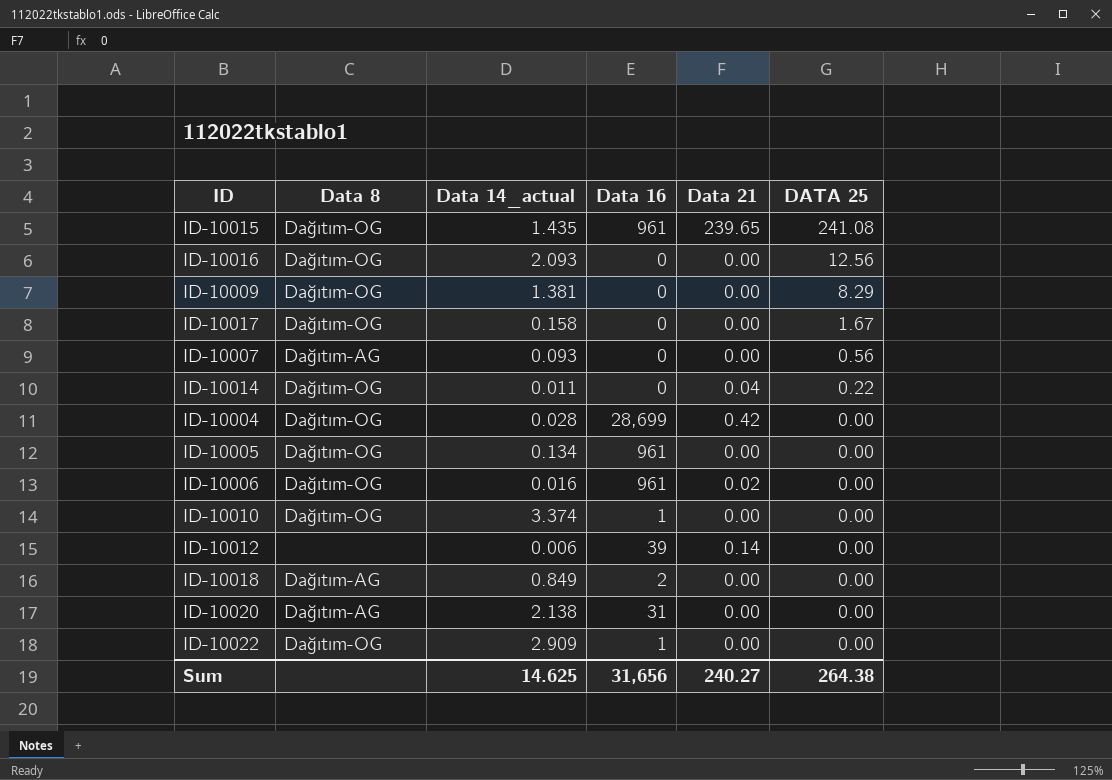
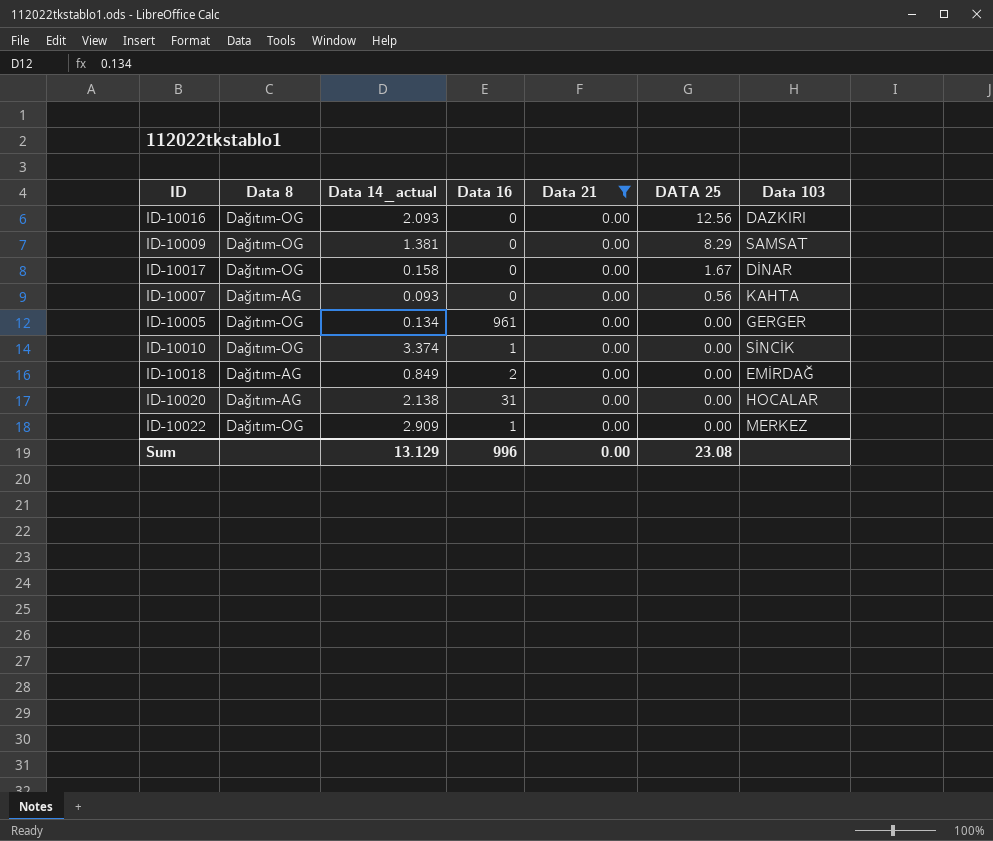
filter: none -> Data 21 = 0.00
column Data 103 | position: none -> 7
Sum | Data 14_actual: 14.625 -> 13.129
Sum | Data 16: 31,656 -> 996
Sum | Data 21: 240.27 -> 0.00
Sum | DATA 25: 264.38 -> 23.08

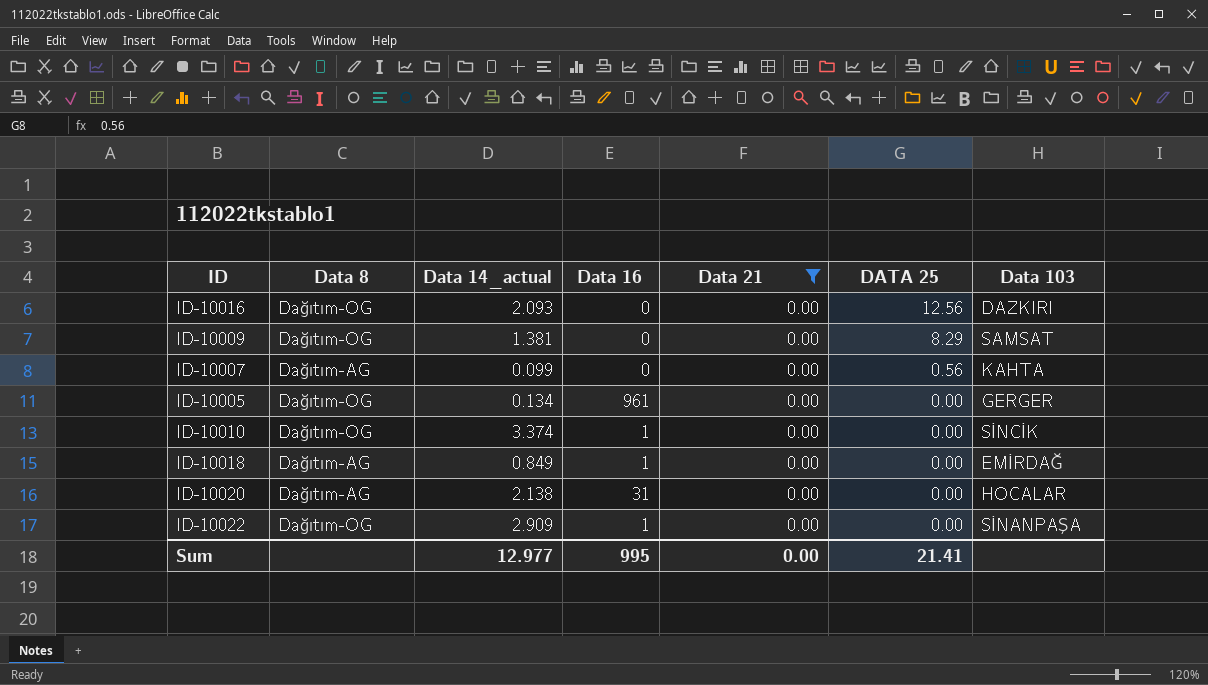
row ID-10017: Dağıtım-OG | 0.158 | 0 | 0.00 | 1.67 | DİNAR -> none
ID-10007 | Data 14_actual: 0.093 -> 0.099
ID-10018 | Data 16: 2 -> 1
ID-10022 | Data 103: MERKEZ -> SİNANPAŞA
Sum | Data 14_actual: 13.129 -> 12.977
Sum | Data 16: 996 -> 995
Sum | DATA 25: 23.08 -> 21.41

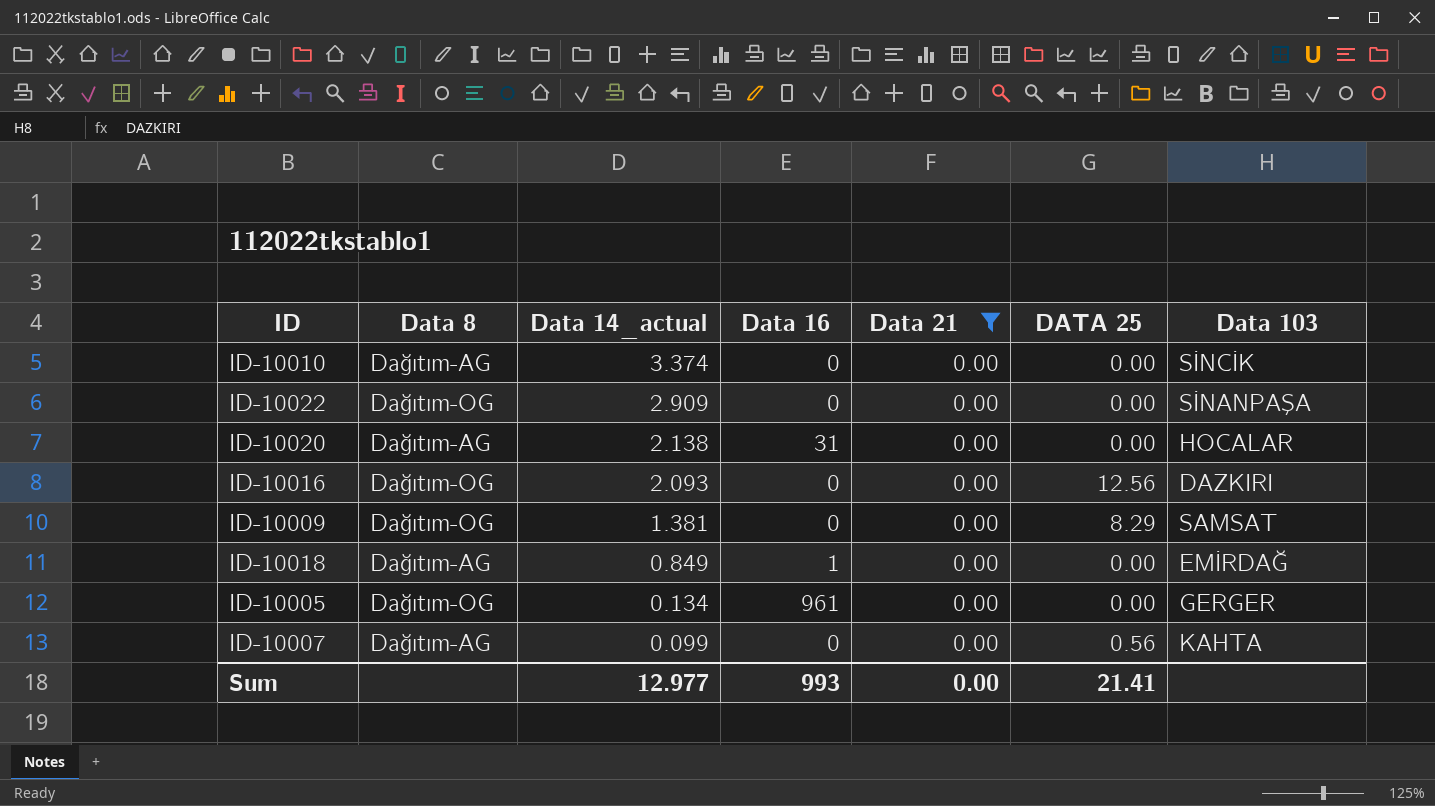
row order: DATA 25 descending -> Data 14_actual descending
ID-10010 | Data 8: Dağıtım-OG -> Dağıtım-AG
ID-10010 | Data 16: 1 -> 0
ID-10022 | Data 16: 1 -> 0
Sum | Data 16: 995 -> 993

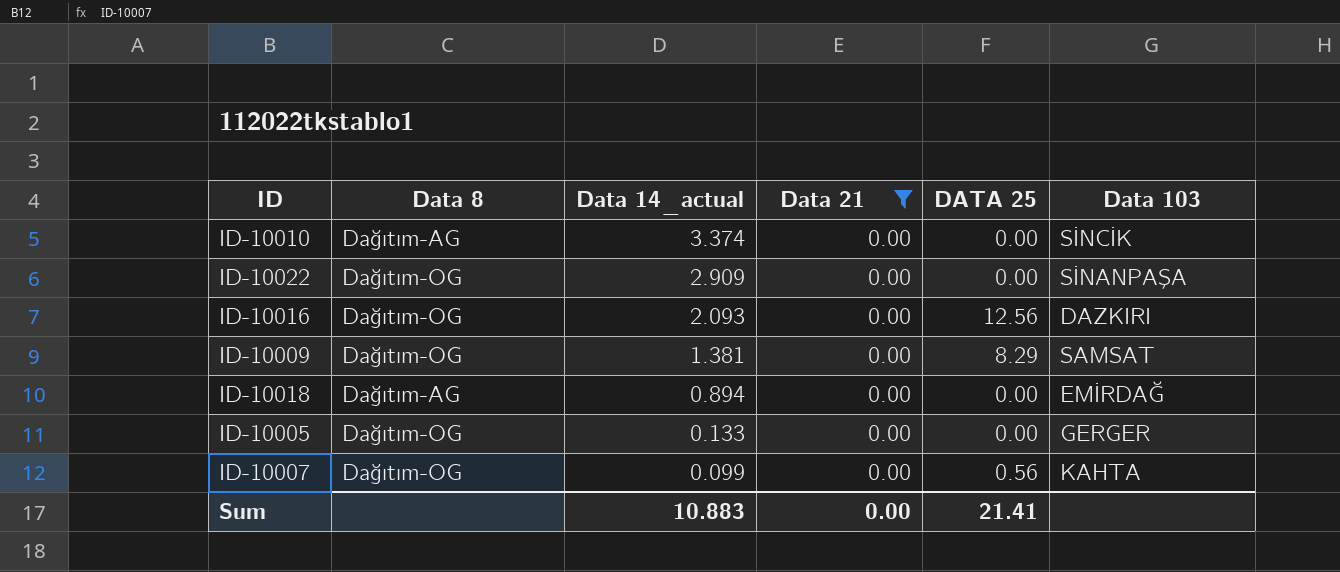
column Data 16 | position: 4 -> none
row ID-10020: Dağıtım-AG | 2.138 | 31 | 0.00 | 0.00 | HOCALAR -> none
ID-10018 | Data 14_actual: 0.849 -> 0.894
ID-10005 | Data 14_actual: 0.134 -> 0.133
ID-10007 | Data 8: Dağıtım-AG -> Dağıtım-OG
Sum | Data 14_actual: 12.977 -> 10.883

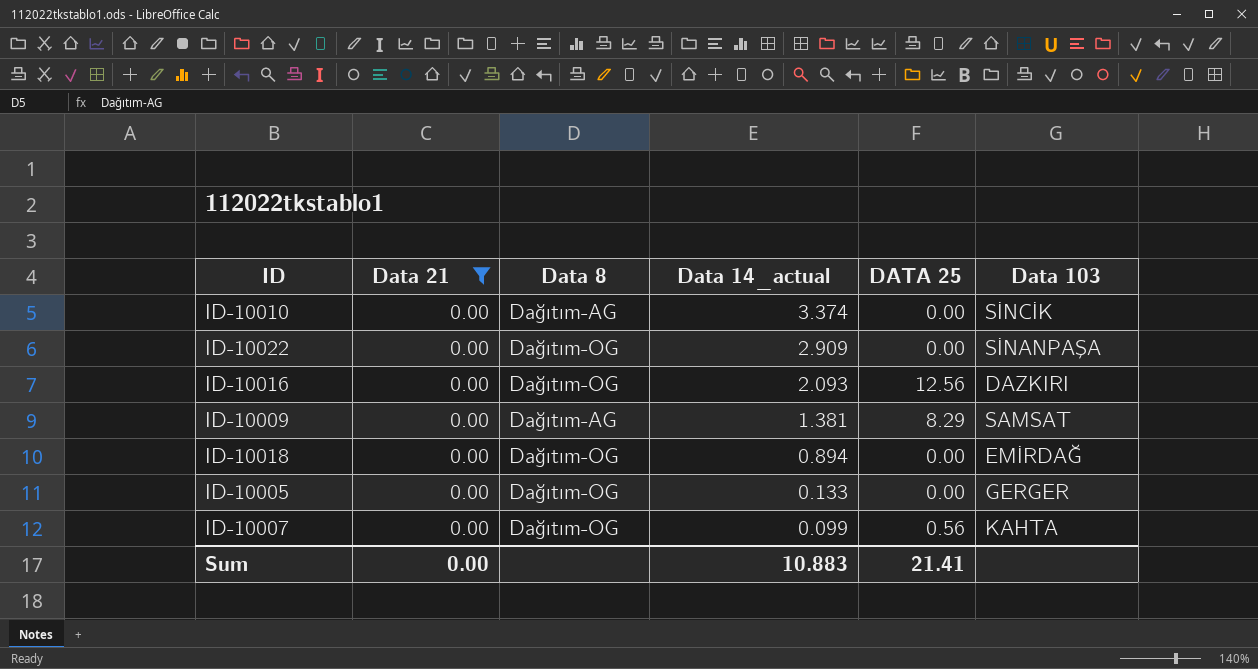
column Data 21 | position: 4 -> 2
ID-10009 | Data 8: Dağıtım-OG -> Dağıtım-AG
ID-10018 | Data 8: Dağıtım-AG -> Dağıtım-OG

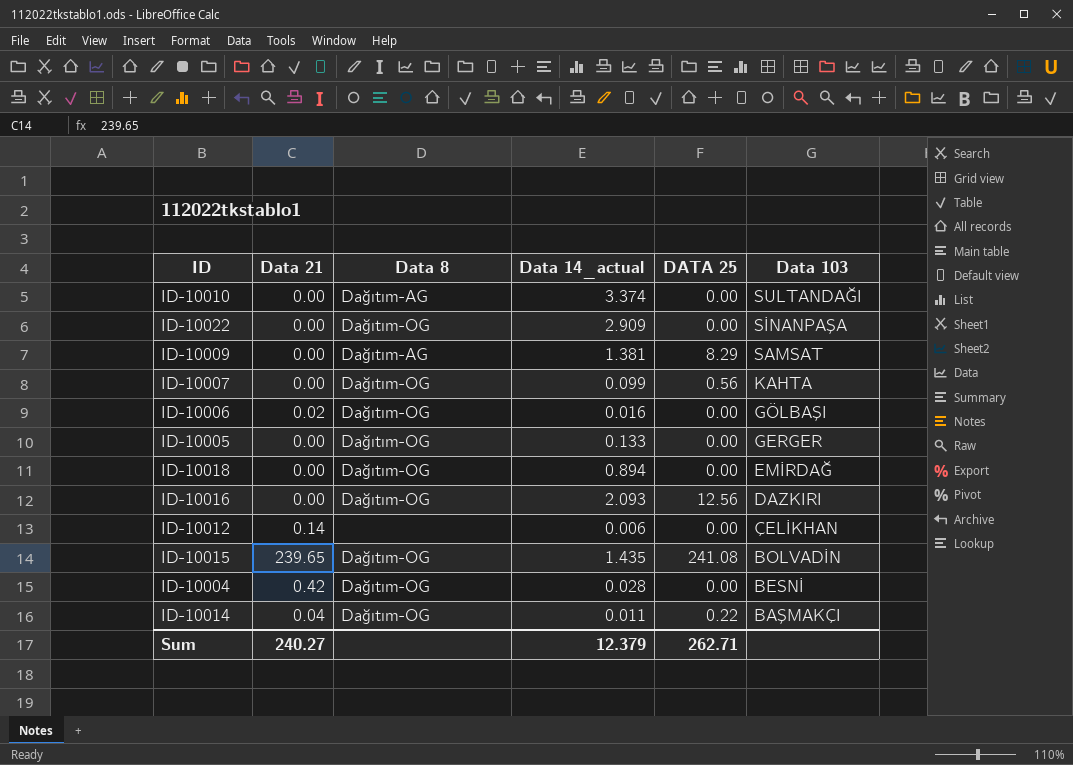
filter: Data 21 = 0.00 -> none
row order: Data 14_actual descending -> Data 103 descending
ID-10010 | Data 103: SİNCİK -> SULTANDAĞI
Sum | Data 21: 0.00 -> 240.27
Sum | Data 14_actual: 10.883 -> 12.379
Sum | DATA 25: 21.41 -> 262.71

